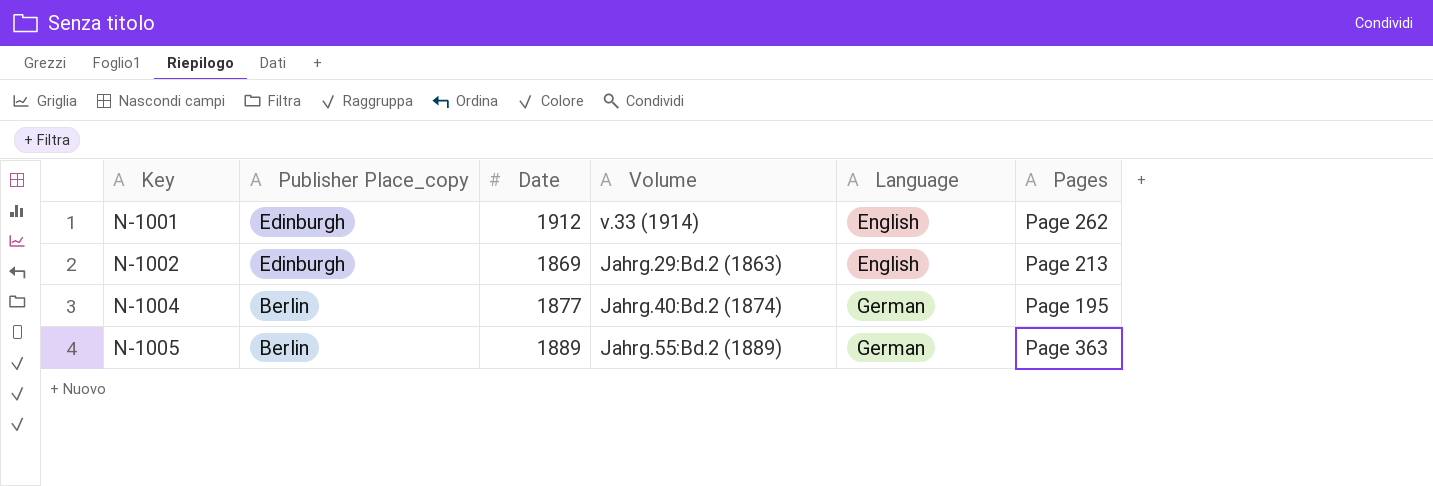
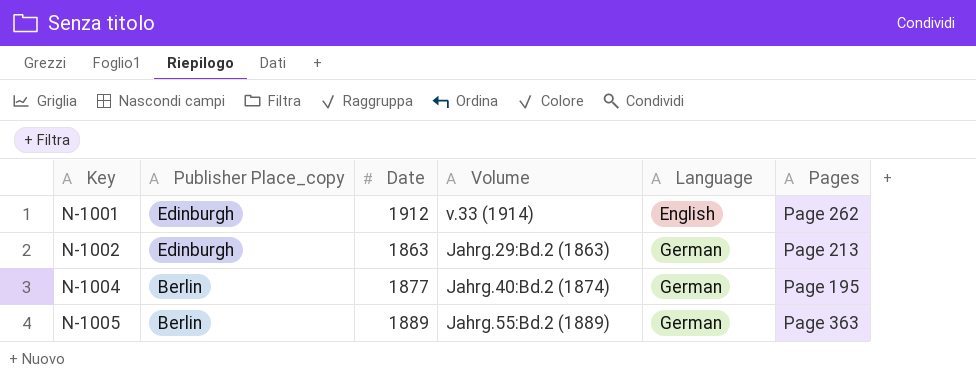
N-1002 | Date: 1869 -> 1863
N-1002 | Language: English -> German

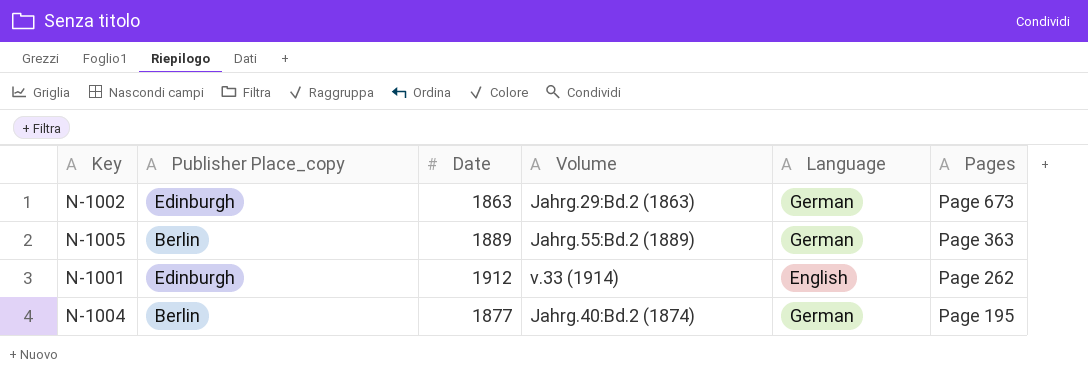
row order: Key ascending -> Pages descending
N-1002 | Pages: Page 213 -> Page 673

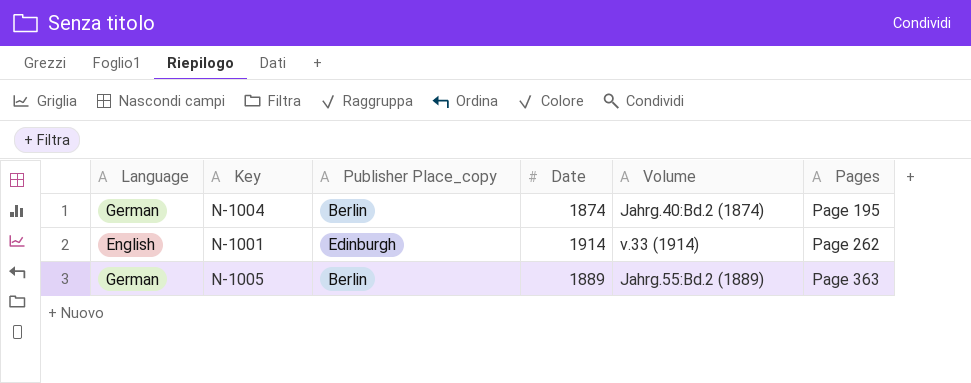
row order: Pages descending -> Pages ascending
column Language | position: 5 -> 1
row N-1002: Edinburgh | 1863 | Jahrg.29:Bd.2 (1863) | German | Page 673 -> none
N-1004 | Date: 1877 -> 1874
N-1001 | Date: 1912 -> 1914

